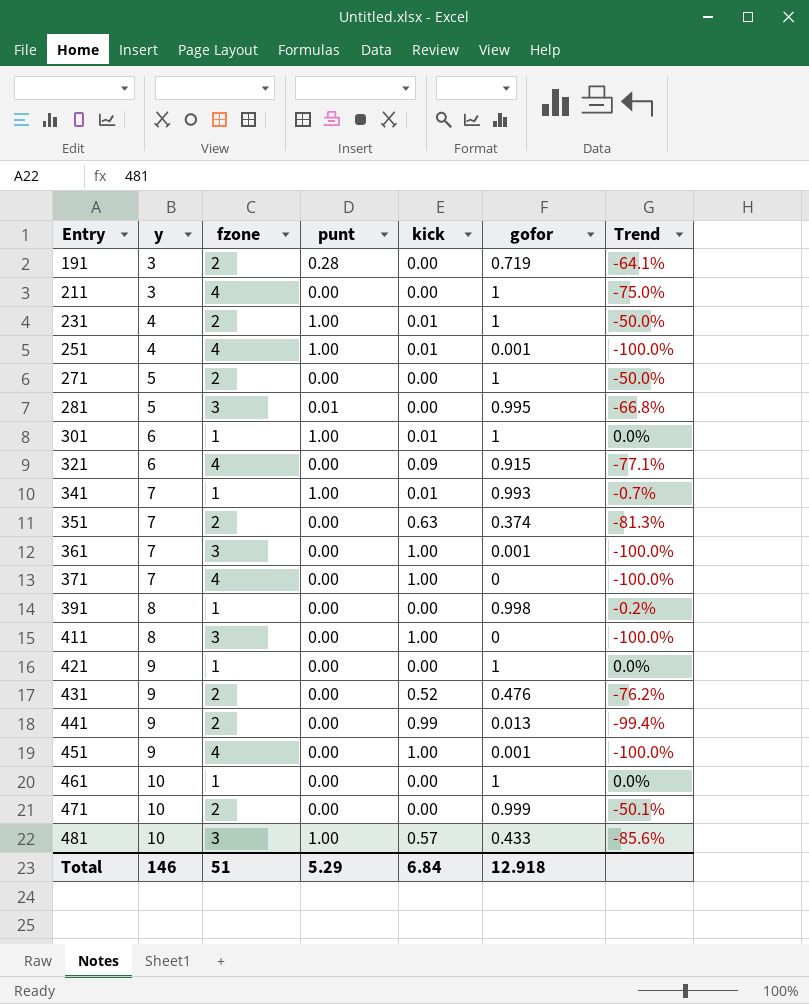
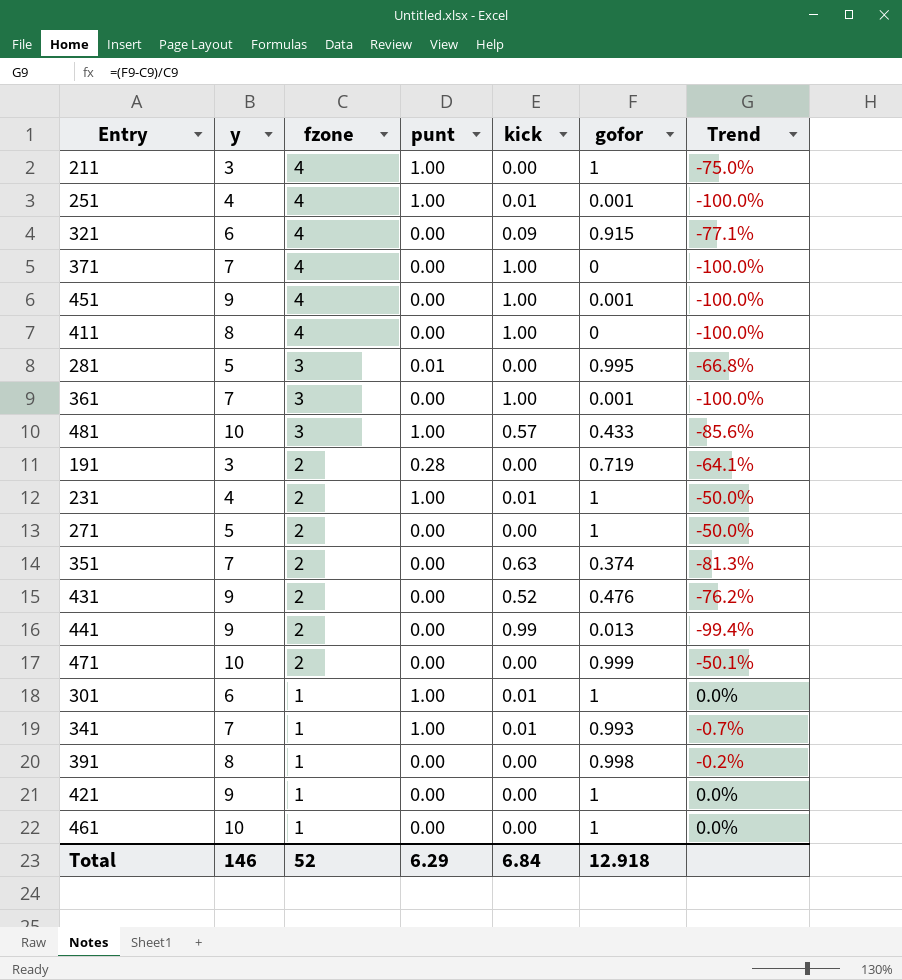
row order: Entry ascending -> fzone descending
211 | punt: 0.00 -> 1.00
411 | fzone: 3 -> 4
Total | fzone: 51 -> 52
Total | punt: 5.29 -> 6.29

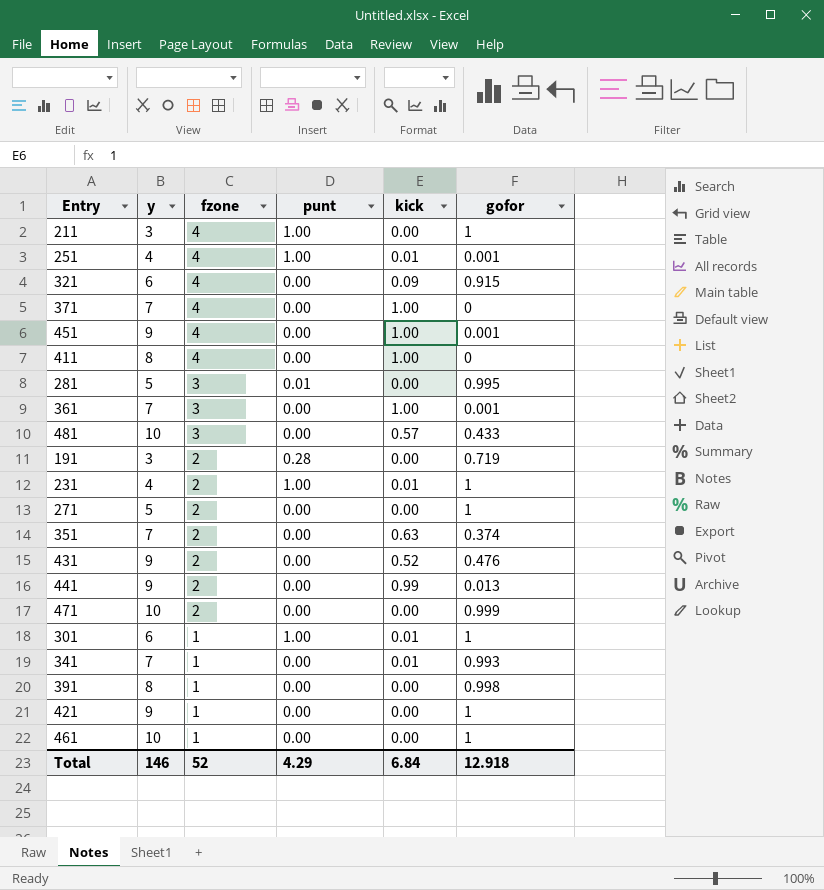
column Trend | formula: ([gofor] - [fzone]) / [fzone] -> none
481 | punt: 1.00 -> 0.00
341 | punt: 1.00 -> 0.00
Total | punt: 6.29 -> 4.29

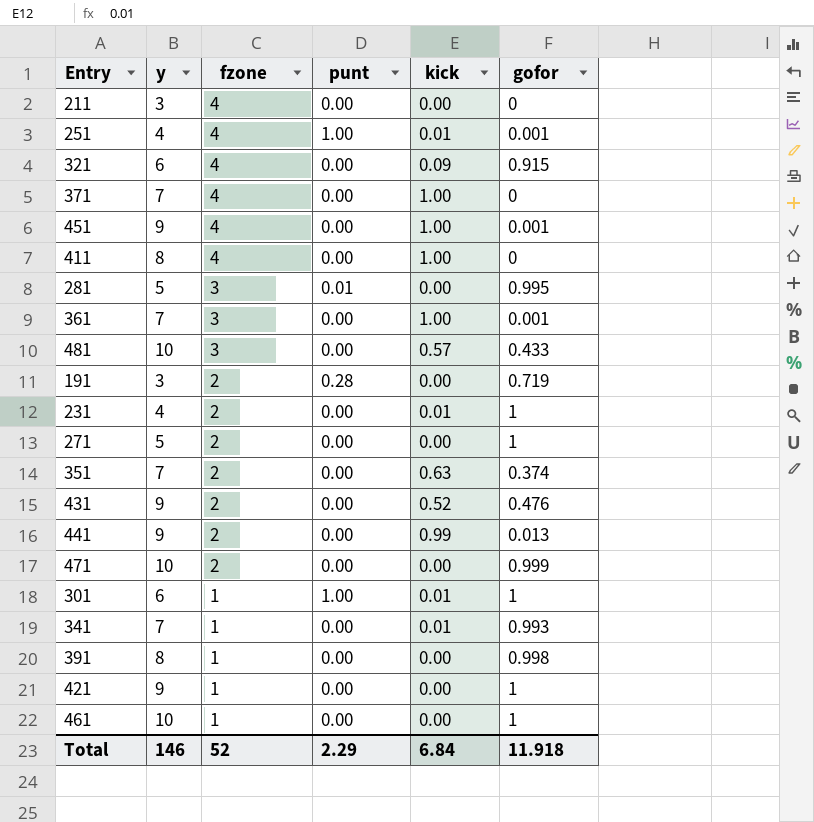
211 | punt: 1.00 -> 0.00
211 | gofor: 1 -> 0
231 | punt: 1.00 -> 0.00
Total | punt: 4.29 -> 2.29
Total | gofor: 12.918 -> 11.918

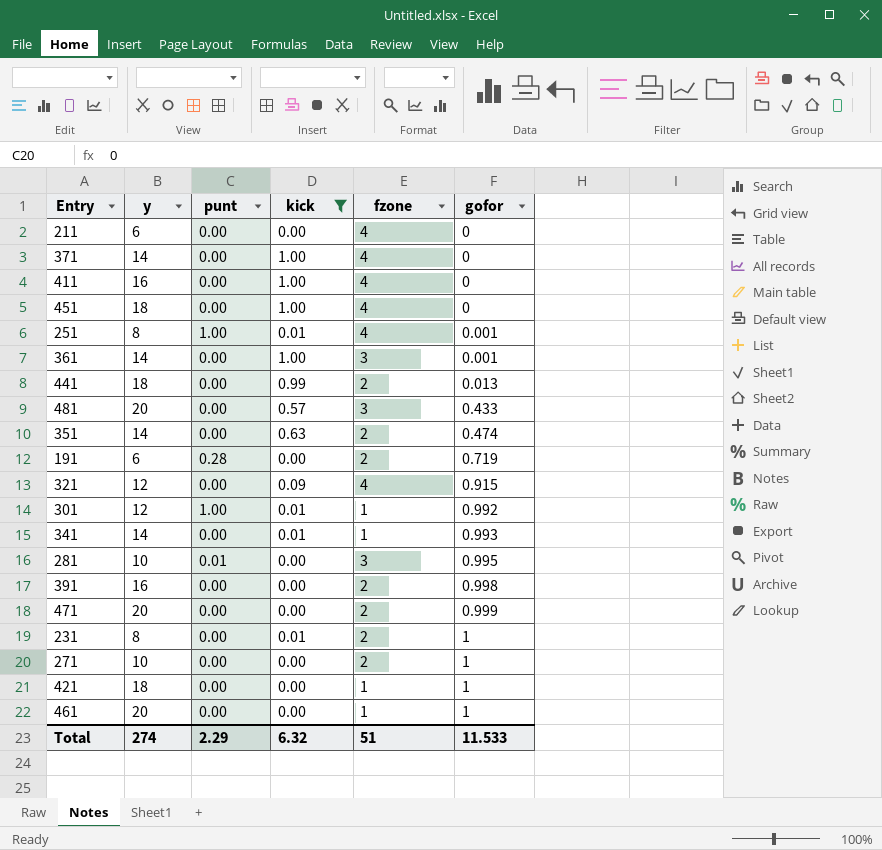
filter: none -> kick != 0.52
row order: fzone descending -> gofor ascending
column fzone | position: 3 -> 5
211 | y: 3 -> 6
371 | y: 7 -> 14
411 | y: 8 -> 16
451 | y: 9 -> 18
451 | gofor: 0.001 -> 0
251 | y: 4 -> 8
361 | y: 7 -> 14
441 | y: 9 -> 18
481 | y: 10 -> 20
351 | y: 7 -> 14
351 | gofor: 0.374 -> 0.474
191 | y: 3 -> 6
321 | y: 6 -> 12
301 | y: 6 -> 12
301 | gofor: 1 -> 0.992
341 | y: 7 -> 14
281 | y: 5 -> 10
391 | y: 8 -> 16
391 | fzone: 1 -> 2
471 | y: 10 -> 20
231 | y: 4 -> 8
271 | y: 5 -> 10
421 | y: 9 -> 18
461 | y: 10 -> 20
Total | y: 146 -> 274
Total | kick: 6.84 -> 6.32
Total | fzone: 52 -> 51
Total | gofor: 11.918 -> 11.533

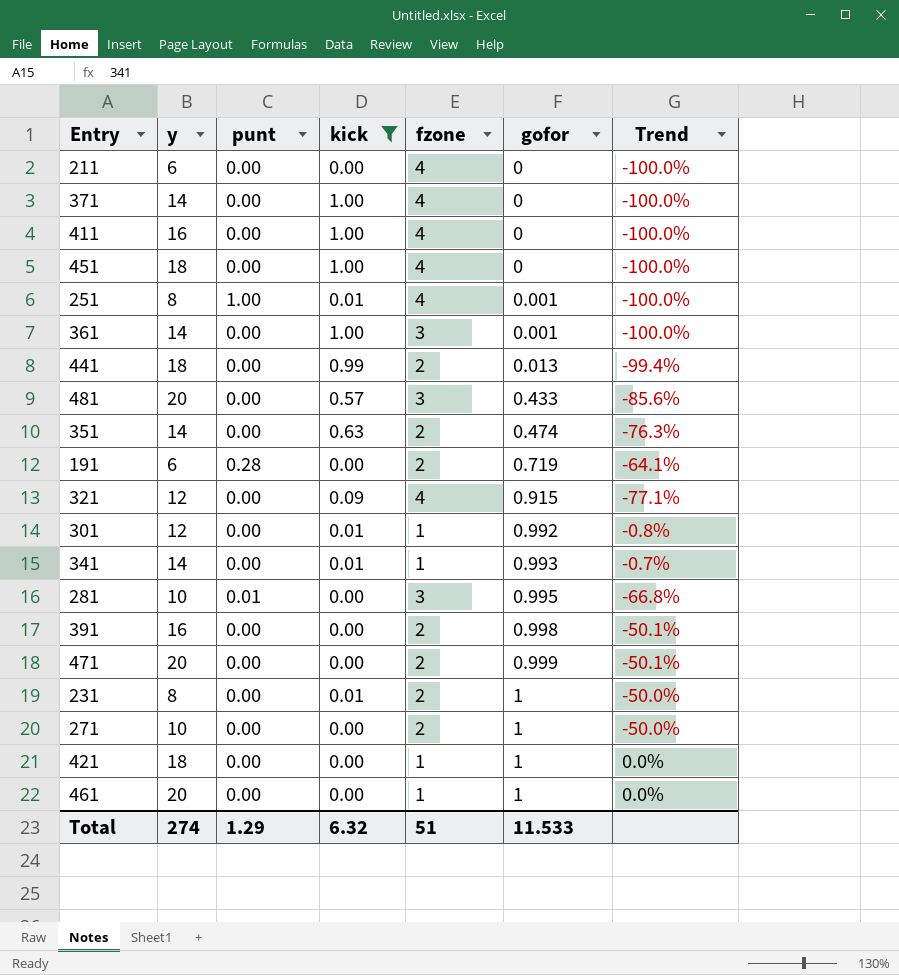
column Trend | formula: none -> ([gofor] - [fzone]) / [fzone]
301 | punt: 1.00 -> 0.00
Total | punt: 2.29 -> 1.29

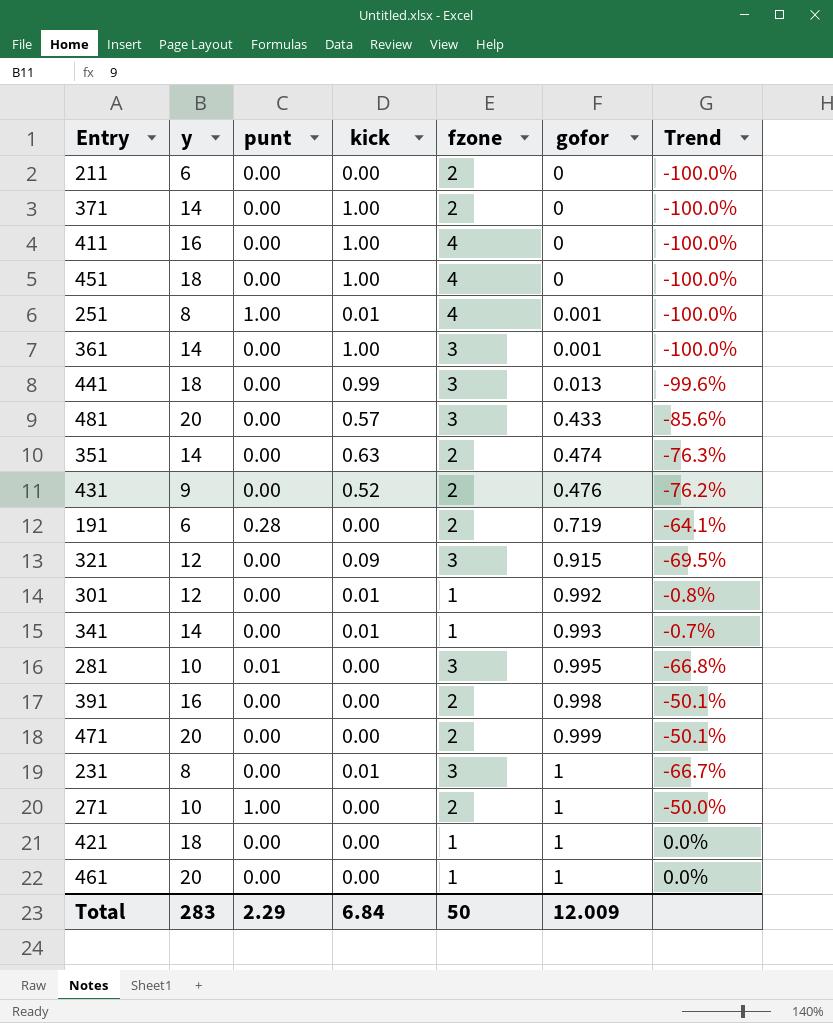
filter: kick != 0.52 -> none
211 | fzone: 4 -> 2
371 | fzone: 4 -> 2
441 | fzone: 2 -> 3
441 | Trend: -99.4% -> -99.6%
321 | fzone: 4 -> 3
321 | Trend: -77.1% -> -69.5%
231 | fzone: 2 -> 3
231 | Trend: -50.0% -> -66.7%
271 | punt: 0.00 -> 1.00
Total | y: 274 -> 283
Total | punt: 1.29 -> 2.29
Total | kick: 6.32 -> 6.84
Total | fzone: 51 -> 50
Total | gofor: 11.533 -> 12.009

